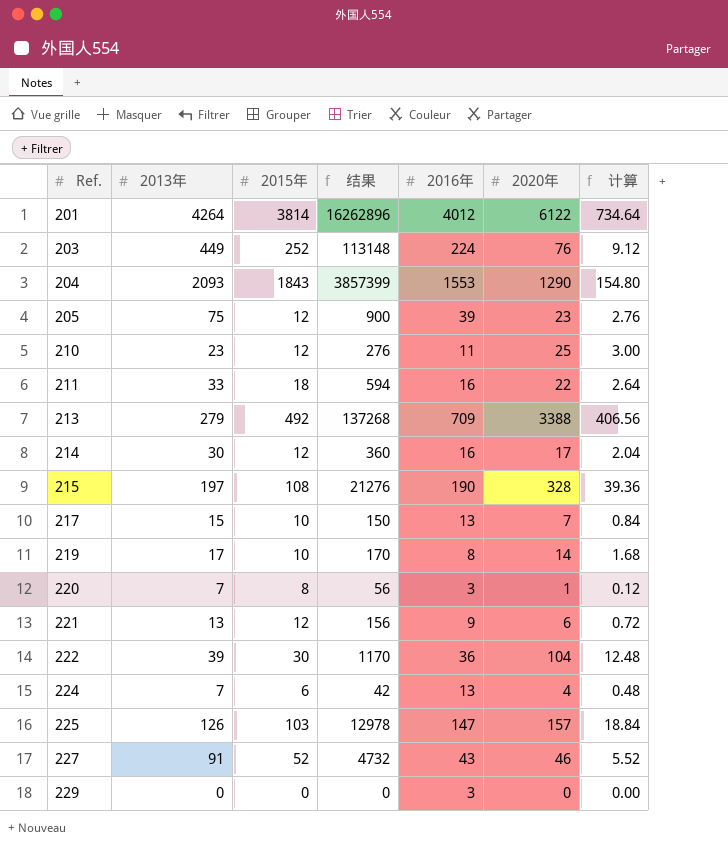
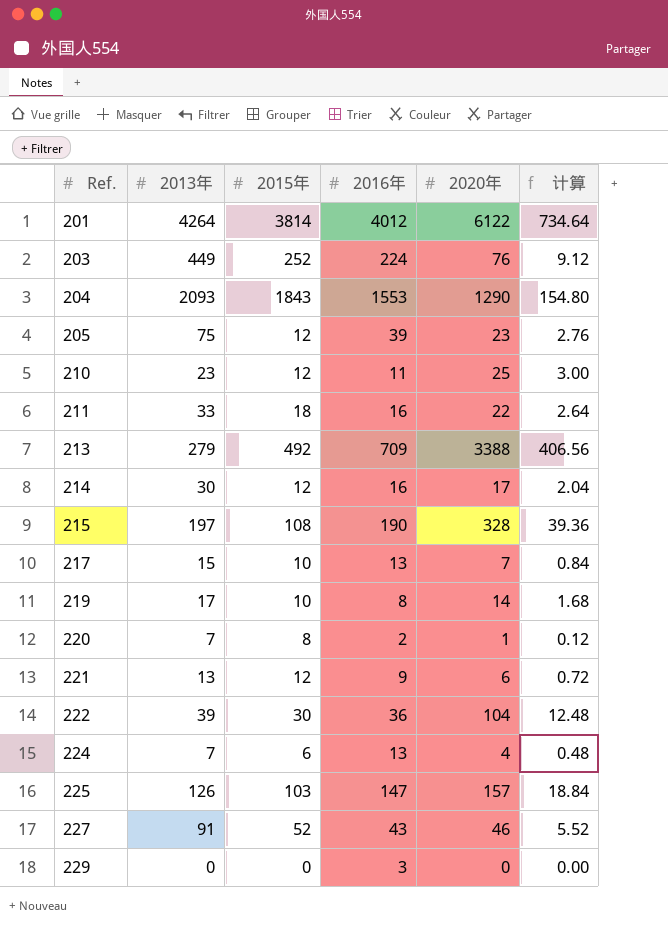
column 结果 | formula: [2013年] * [2015年] -> none
220 | 2016年: 3 -> 2

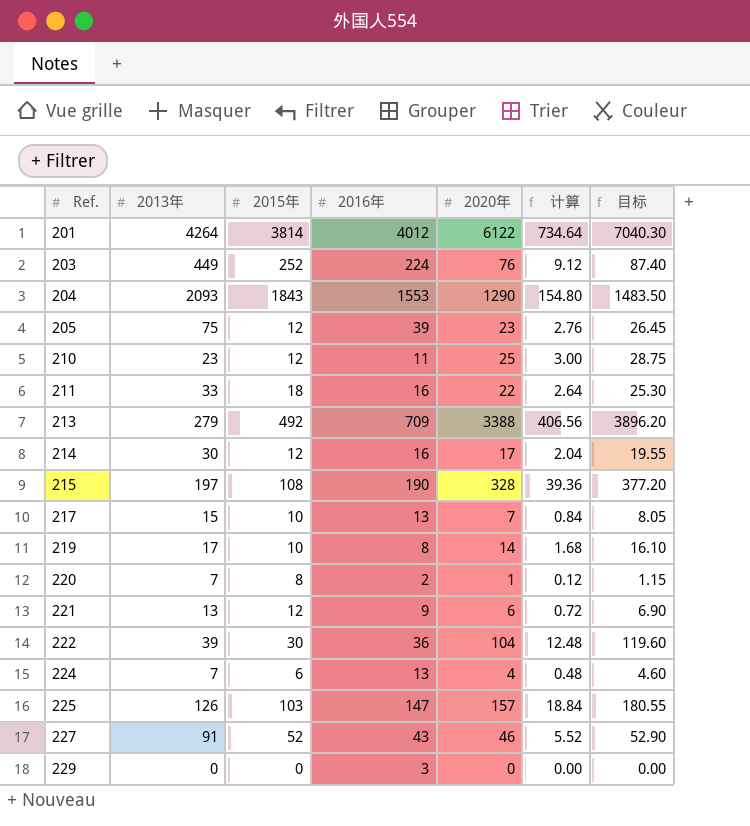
column 目标 | formula: none -> [2020年] * 1.15

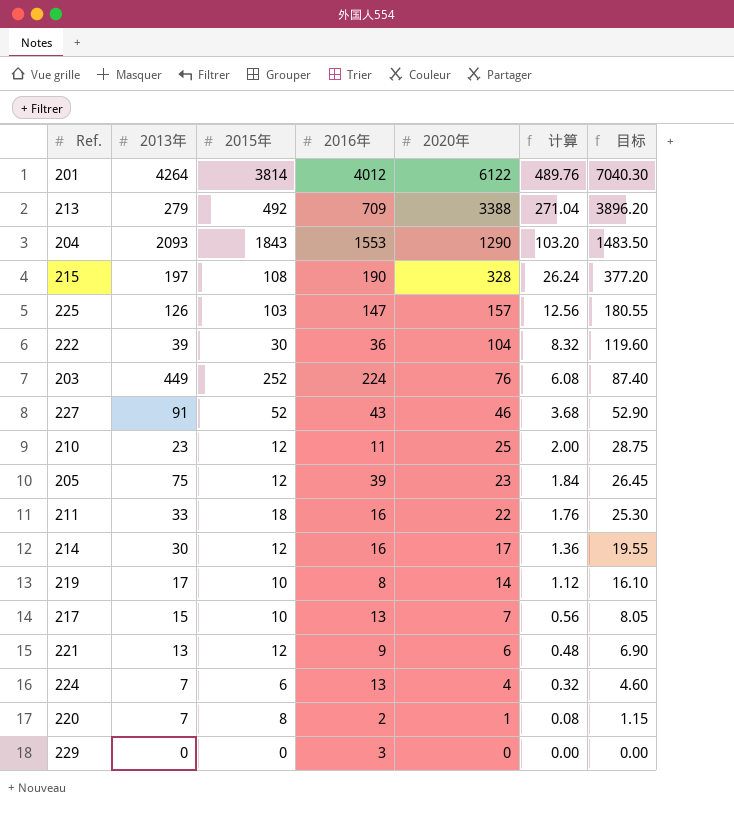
row order: Ref. ascending -> 2020年 descending
column 计算 | formula: [2020年] * 0.12 -> [2020年] * 0.08

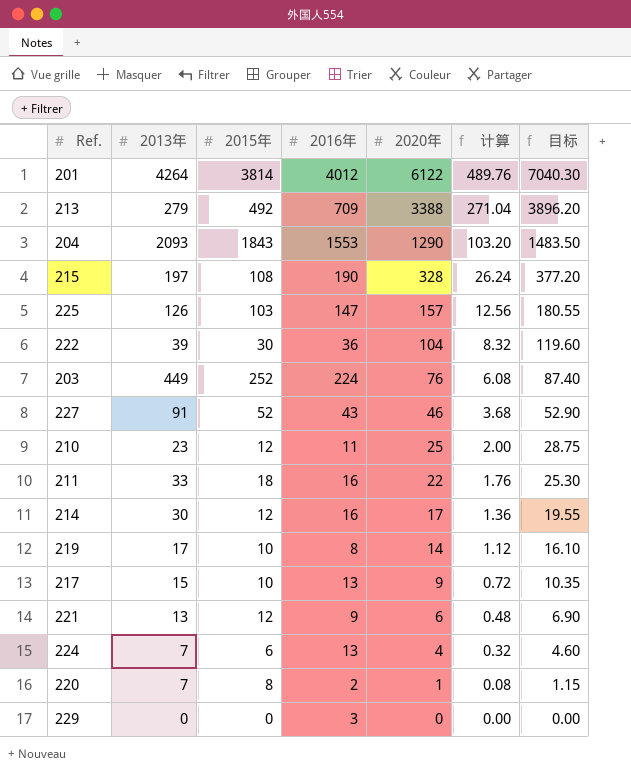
row 205: 75 | 12 | 39 | 23 | 1.84 | 26.45 -> none
217 | 2020年: 7 -> 9
217 | 计算: 0.56 -> 0.72
217 | 目标: 8.05 -> 10.35

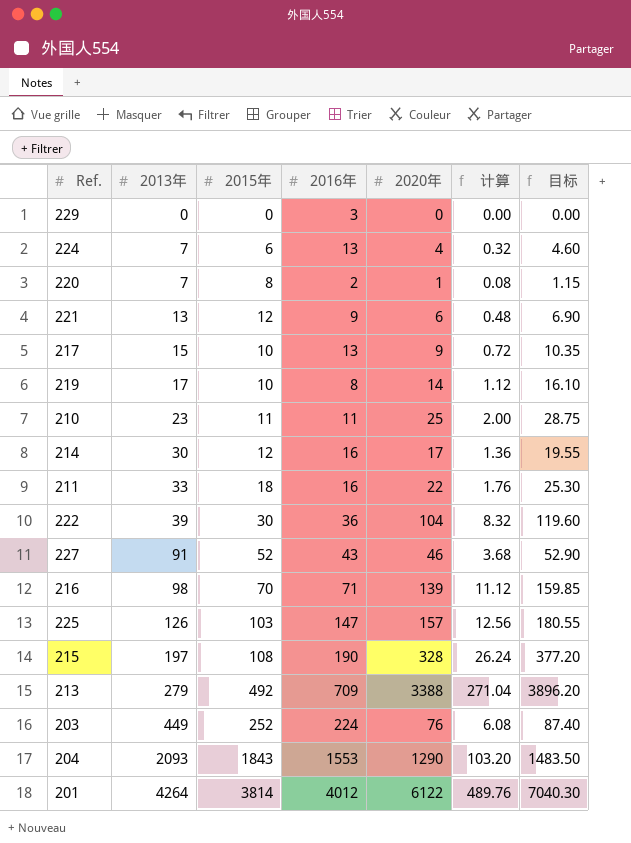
row order: 2020年 descending -> 2013年 ascending
210 | 2015年: 12 -> 11
row 216: none -> 98 | 70 | 71 | 139 | 11.12 | 159.85

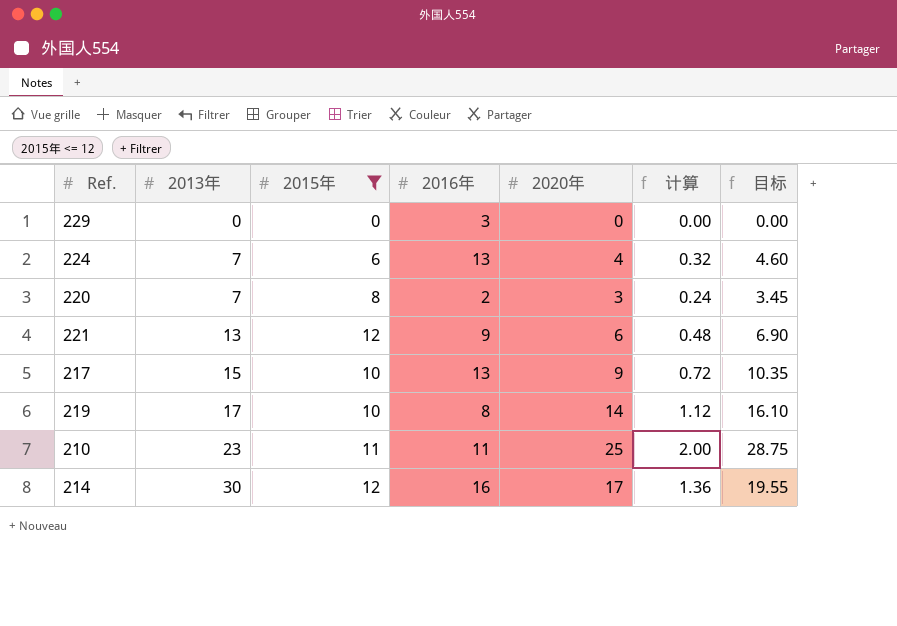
filter: none -> 2015年 <= 12
220 | 2020年: 1 -> 3
220 | 计算: 0.08 -> 0.24
220 | 目标: 1.15 -> 3.45

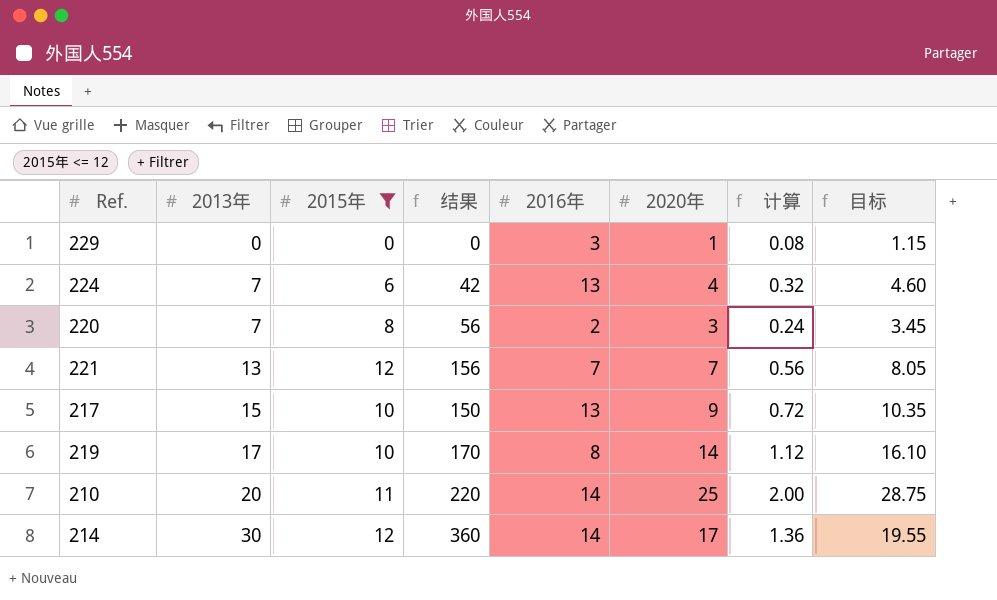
column 结果 | formula: none -> [2013年] * [2015年]
229 | 2020年: 0 -> 1
229 | 计算: 0.00 -> 0.08
229 | 目标: 0.00 -> 1.15
221 | 2016年: 9 -> 7
221 | 2020年: 6 -> 7
221 | 计算: 0.48 -> 0.56
221 | 目标: 6.90 -> 8.05
210 | 2013年: 23 -> 20
210 | 2016年: 11 -> 14
214 | 2016年: 16 -> 14

